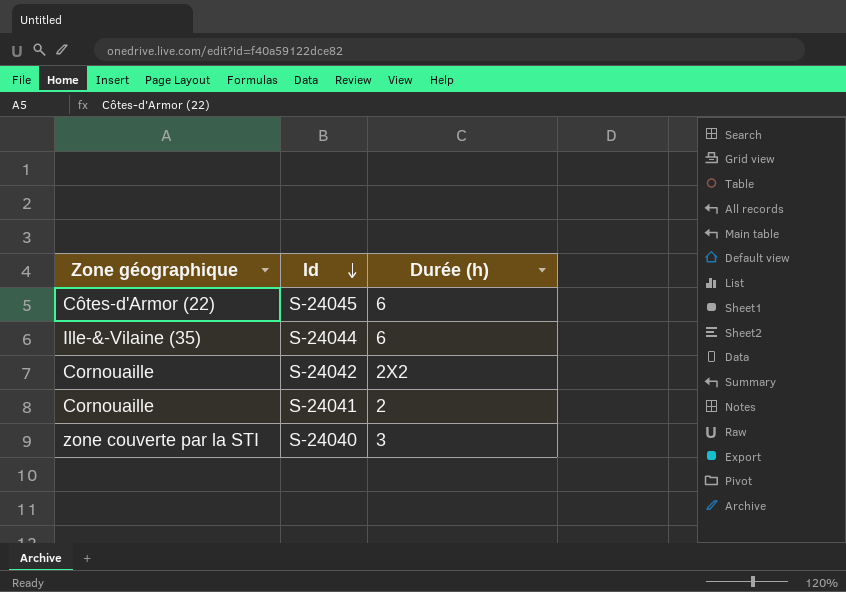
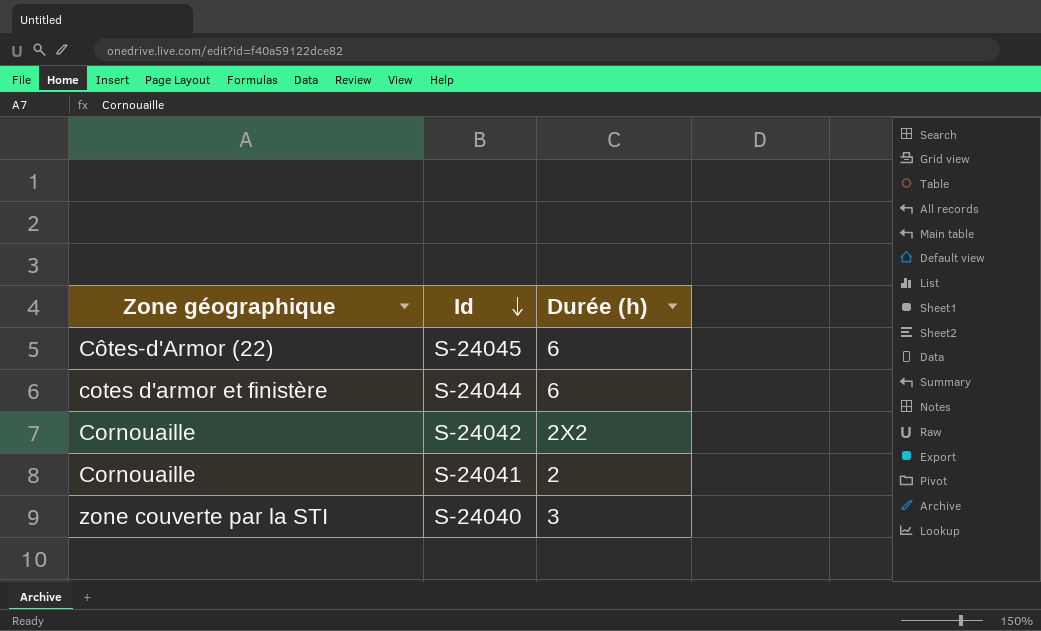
S-24044 | Zone géographique: Ille-&-Vilaine (35) -> cotes d'armor et finistère

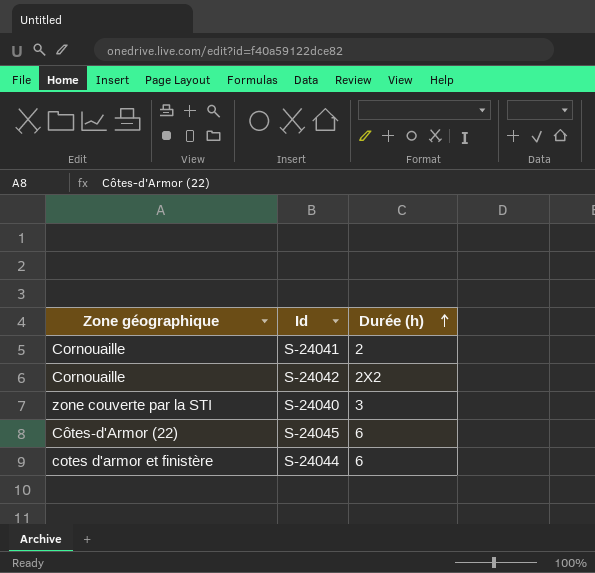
row order: Id descending -> Durée (h) ascending

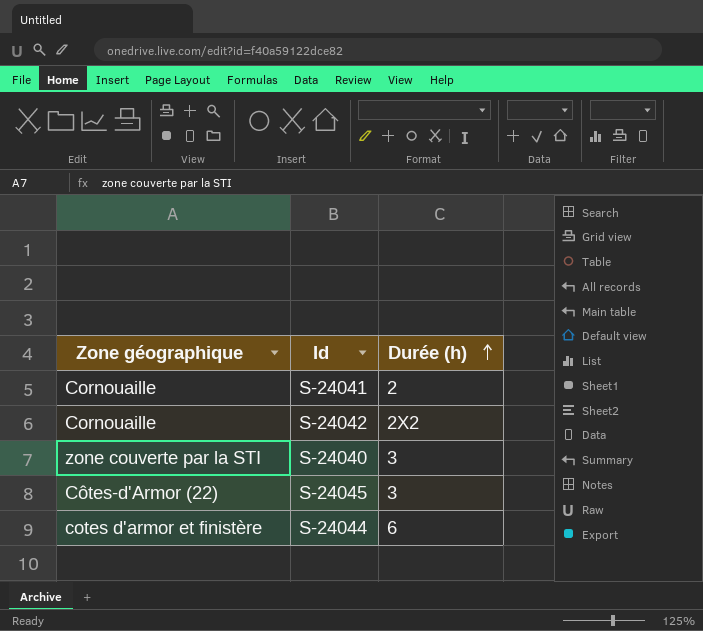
S-24045 | Durée (h): 6 -> 3

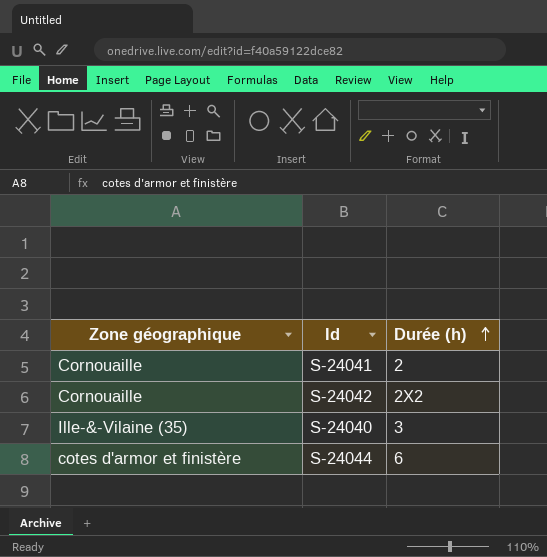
row S-24045: Côtes-d'Armor (22) | 3 -> none
S-24040 | Zone géographique: zone couverte par la STI -> Ille-&-Vilaine (35)

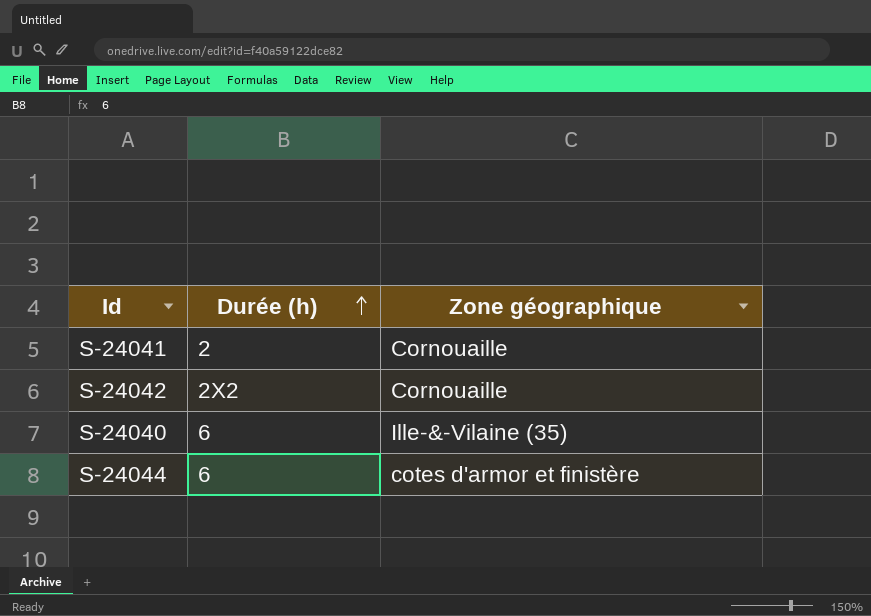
column Zone géographique | position: 1 -> 3
S-24040 | Durée (h): 3 -> 6

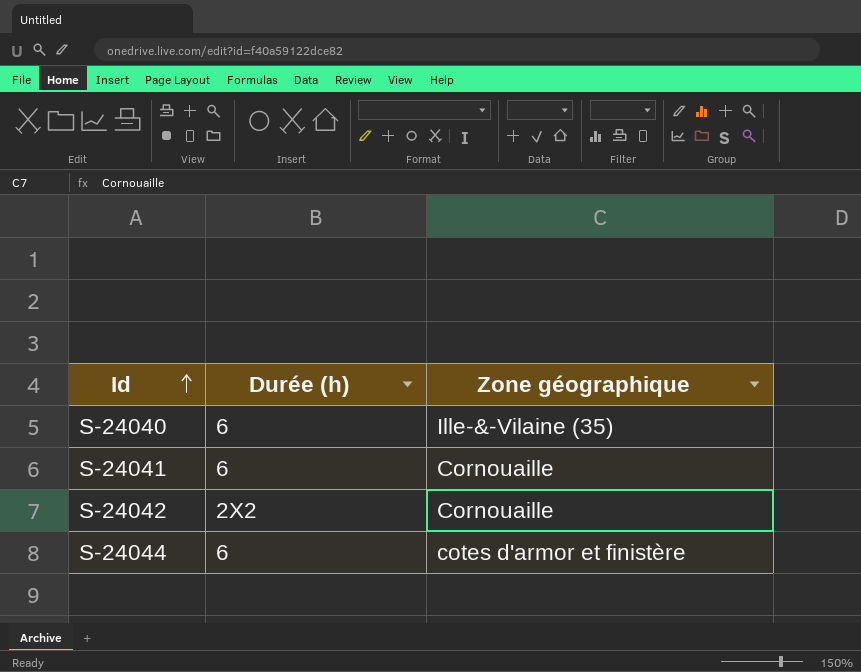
row order: Durée (h) ascending -> Id ascending
S-24041 | Durée (h): 2 -> 6

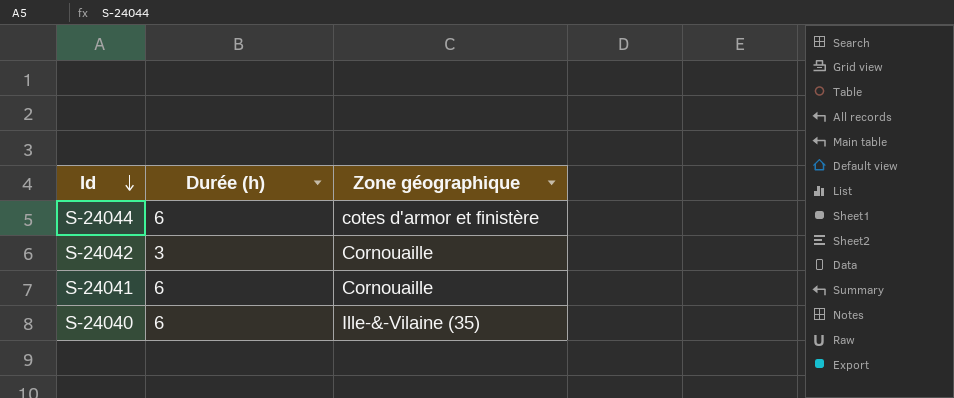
row order: Id ascending -> Id descending
S-24042 | Durée (h): 2X2 -> 3

